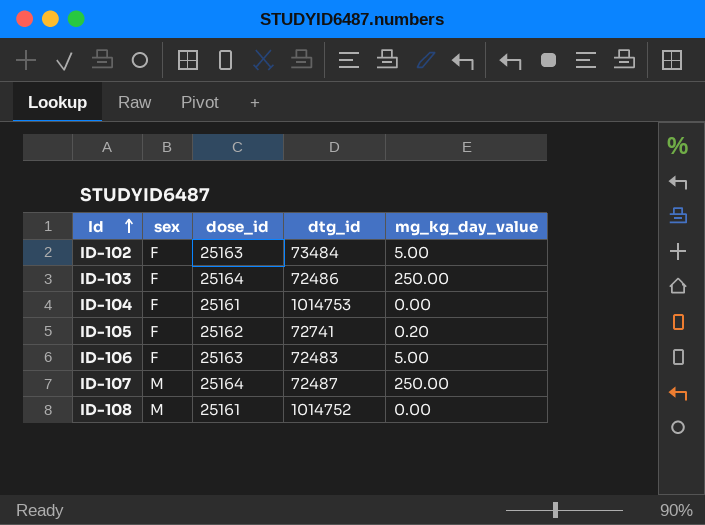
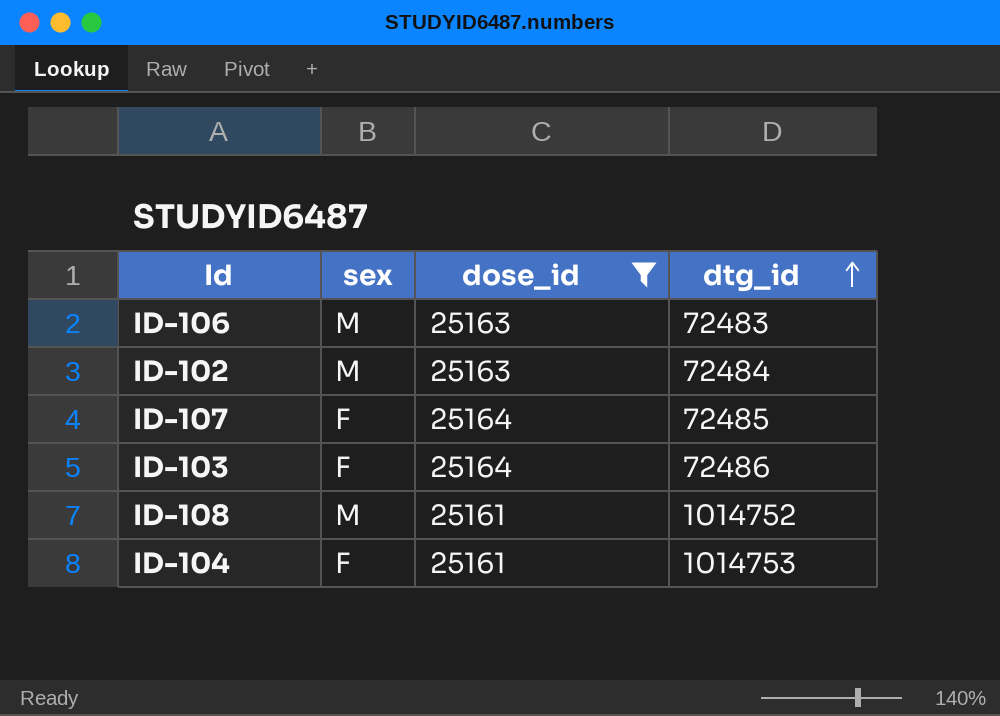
filter: none -> dose_id != 25162
row order: Id ascending -> dtg_id ascending
column mg_kg_day_value | position: 5 -> none
ID-106 | sex: F -> M
ID-102 | sex: F -> M
ID-102 | dtg_id: 73484 -> 72484
ID-107 | sex: M -> F
ID-107 | dtg_id: 72487 -> 72485

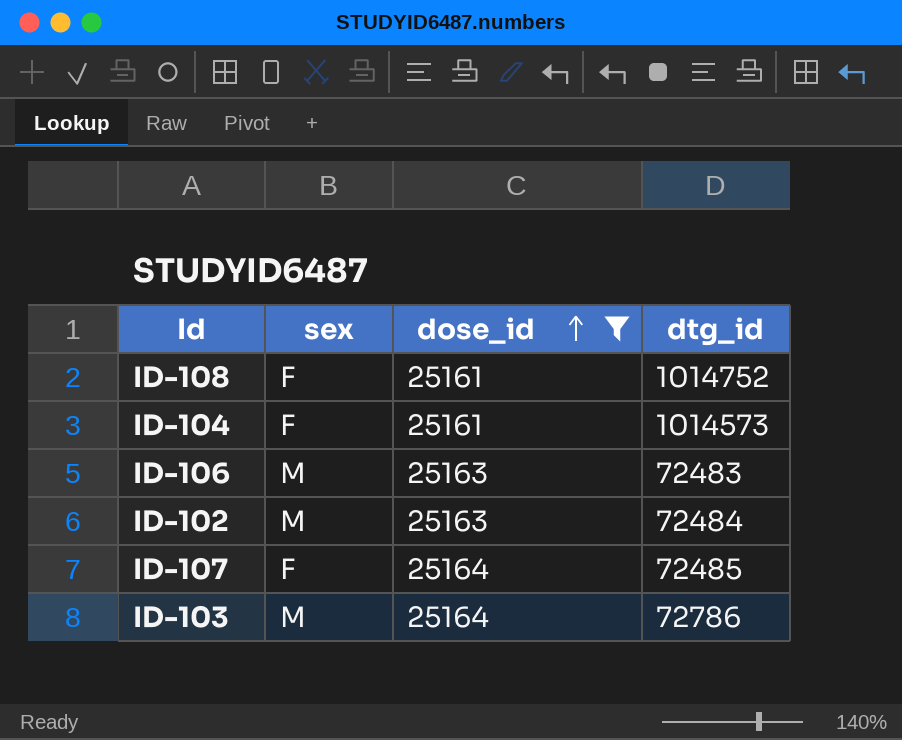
row order: dtg_id ascending -> dose_id ascending
ID-108 | sex: M -> F
ID-104 | dtg_id: 1014753 -> 1014573
ID-103 | sex: F -> M
ID-103 | dtg_id: 72486 -> 72786

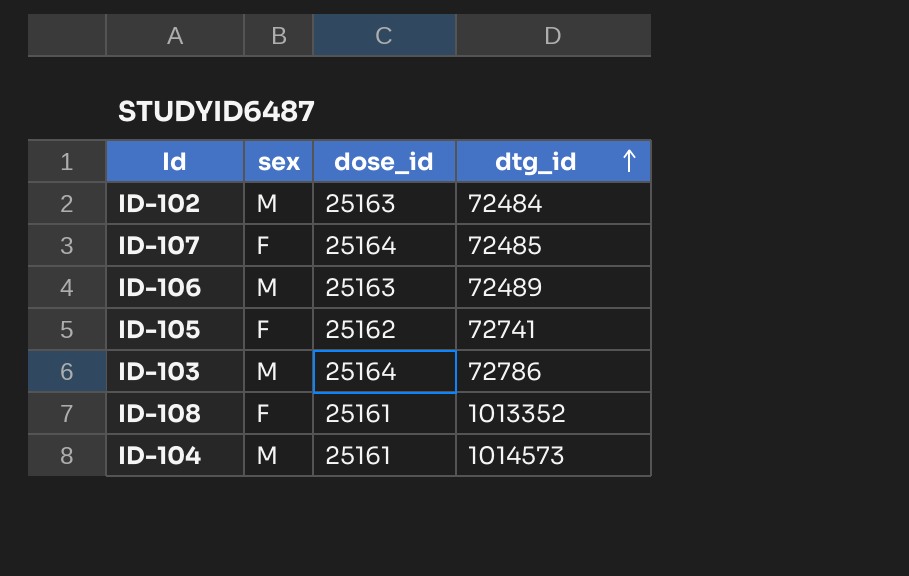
filter: dose_id != 25162 -> none
row order: dose_id ascending -> dtg_id ascending
ID-106 | dtg_id: 72483 -> 72489
ID-108 | dtg_id: 1014752 -> 1013352
ID-104 | sex: F -> M

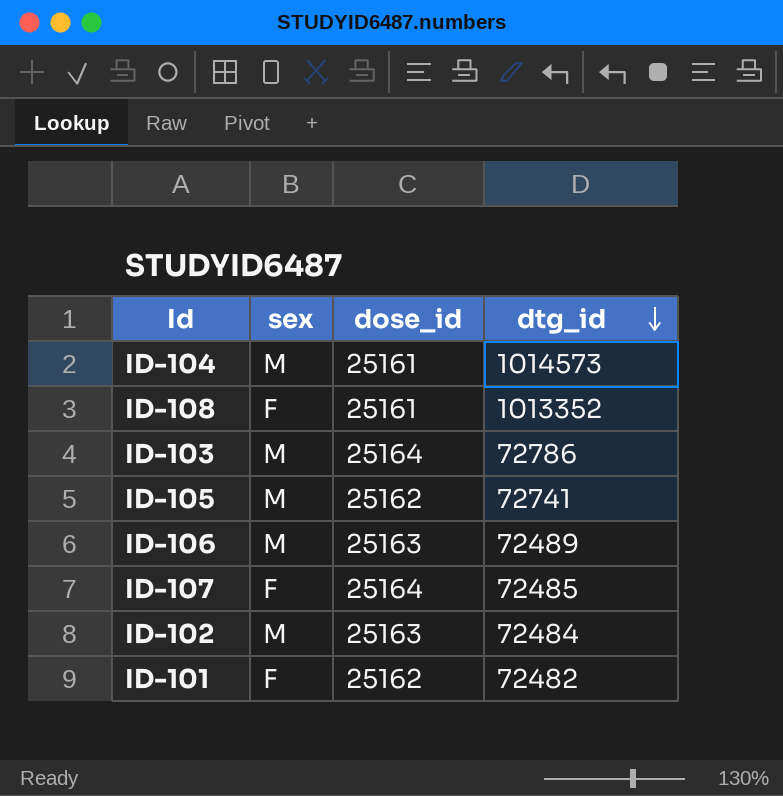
row order: dtg_id ascending -> dtg_id descending
ID-105 | sex: F -> M
row ID-101: none -> F | 25162 | 72482

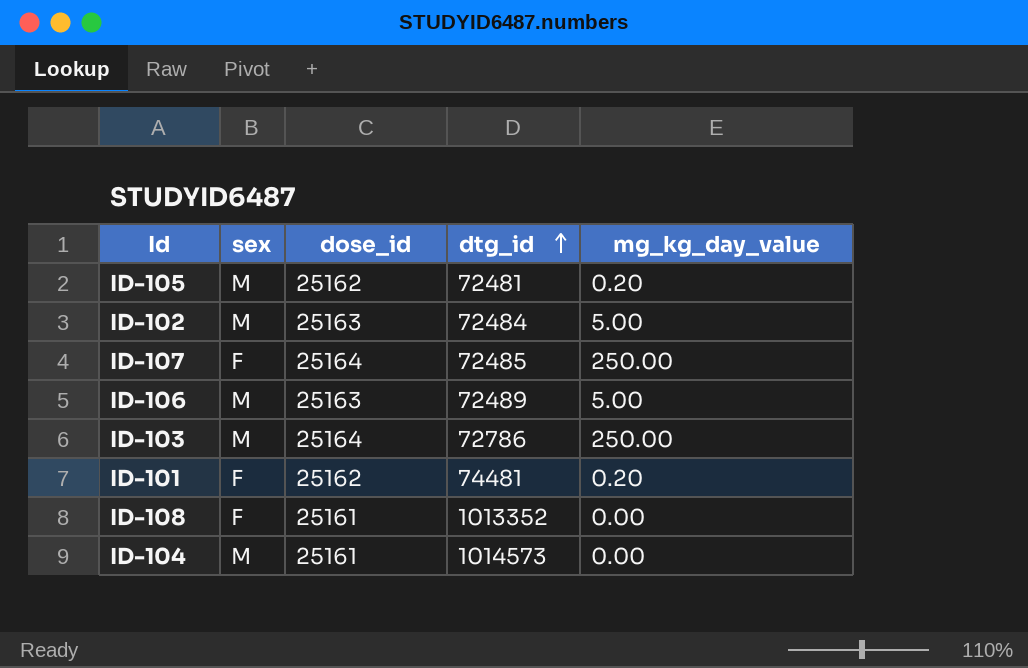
row order: dtg_id descending -> dtg_id ascending
column mg_kg_day_value | position: none -> 5
ID-105 | dtg_id: 72741 -> 72481
ID-101 | dtg_id: 72482 -> 74481

